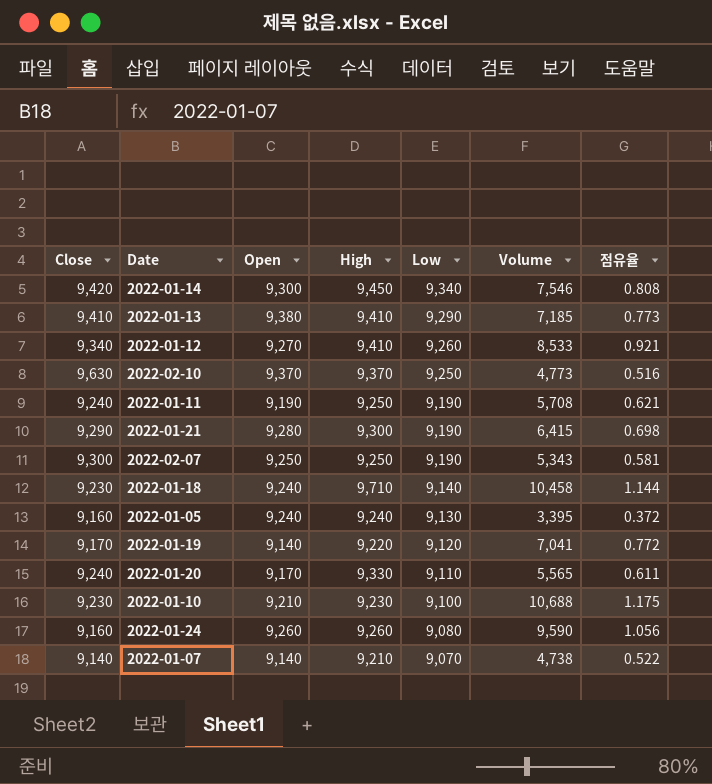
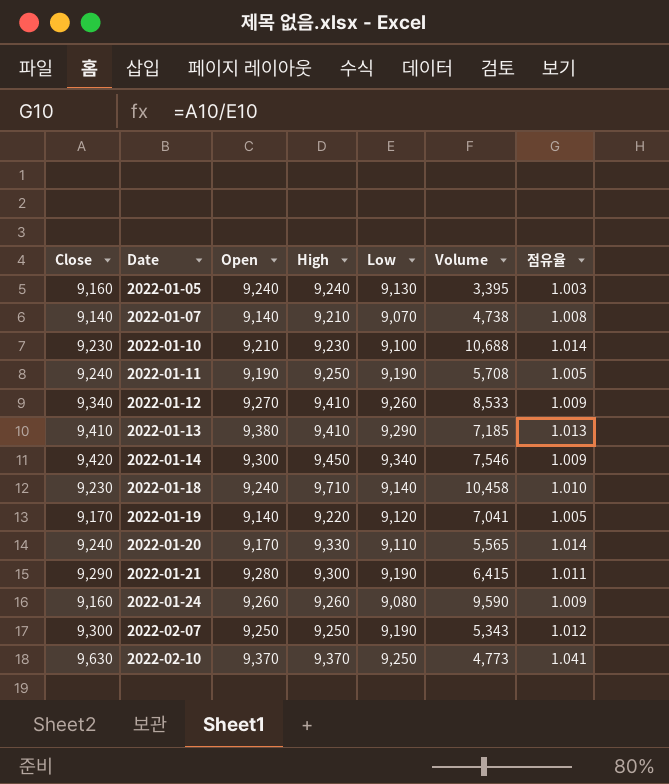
row order: Low descending -> Date ascending
column 점유율 | formula: [Volume] / [Low] -> [Close] / [Low]

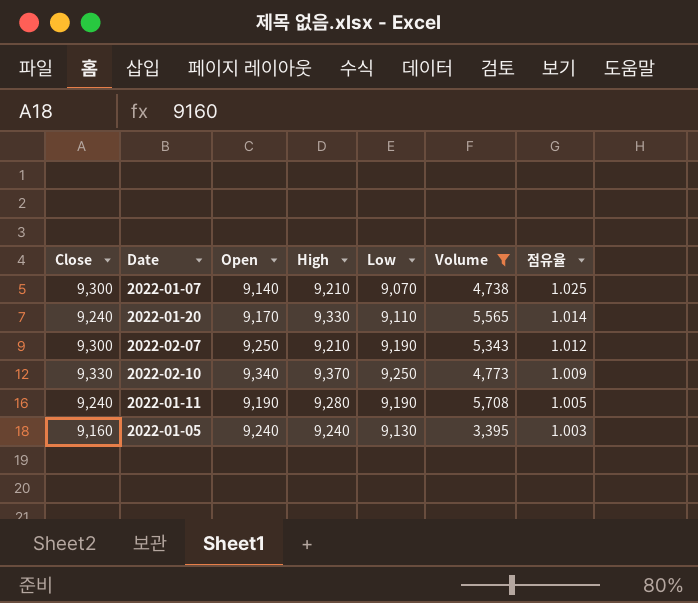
filter: none -> Volume <= 5,708
row order: Date ascending -> 점유율 descending
2022-01-07 | Close: 9,140 -> 9,300
2022-01-07 | 점유율: 1.008 -> 1.025
2022-02-07 | High: 9,250 -> 9,210
2022-02-10 | Close: 9,630 -> 9,330
2022-02-10 | Open: 9,370 -> 9,340
2022-02-10 | 점유율: 1.041 -> 1.009
2022-01-11 | High: 9,250 -> 9,280

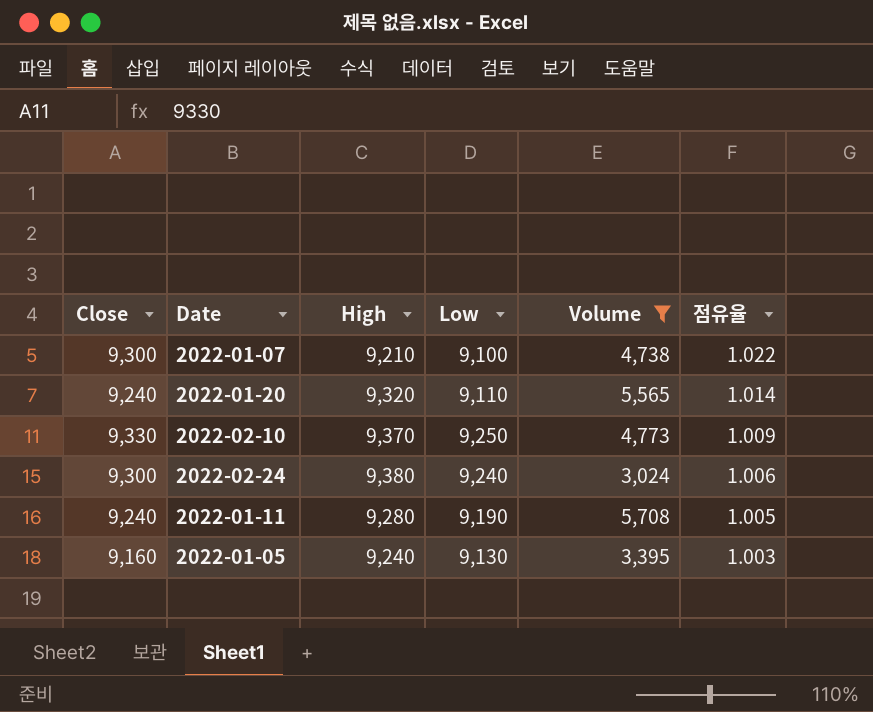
column Open | position: 3 -> none
row 2022-02-07: 9,300 | 9,250 | 9,210 | 9,190 | 5,343 | 1.012 -> none
2022-01-07 | Low: 9,070 -> 9,100
2022-01-07 | 점유율: 1.025 -> 1.022
2022-01-20 | High: 9,330 -> 9,320
row 2022-02-24: none -> 9,300 | 9,380 | 9,240 | 3,024 | 1.006

